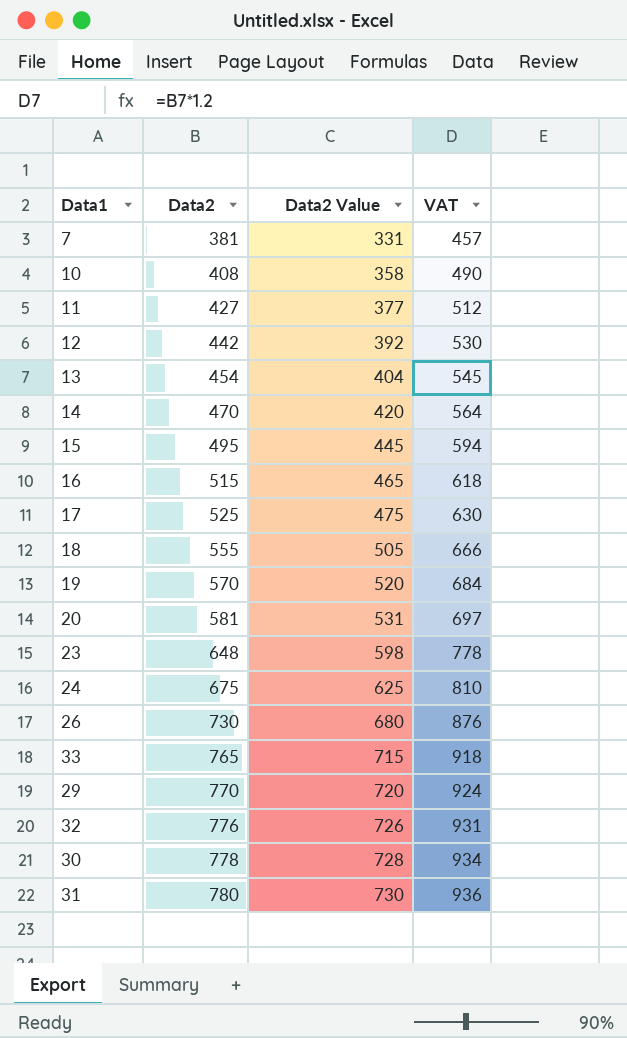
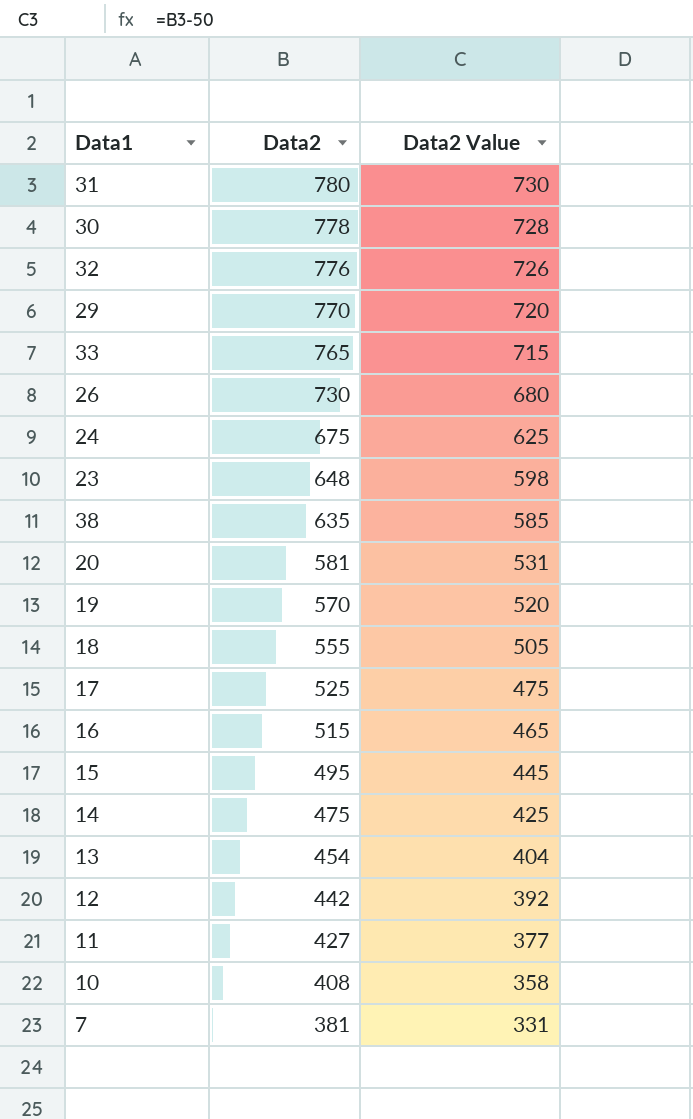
row order: Data2 ascending -> Data2 descending
column VAT | formula: [Data2] * 1.2 -> none
row 38: none -> 635 | 585
14 | Data2: 470 -> 475
14 | Data2 Value: 420 -> 425

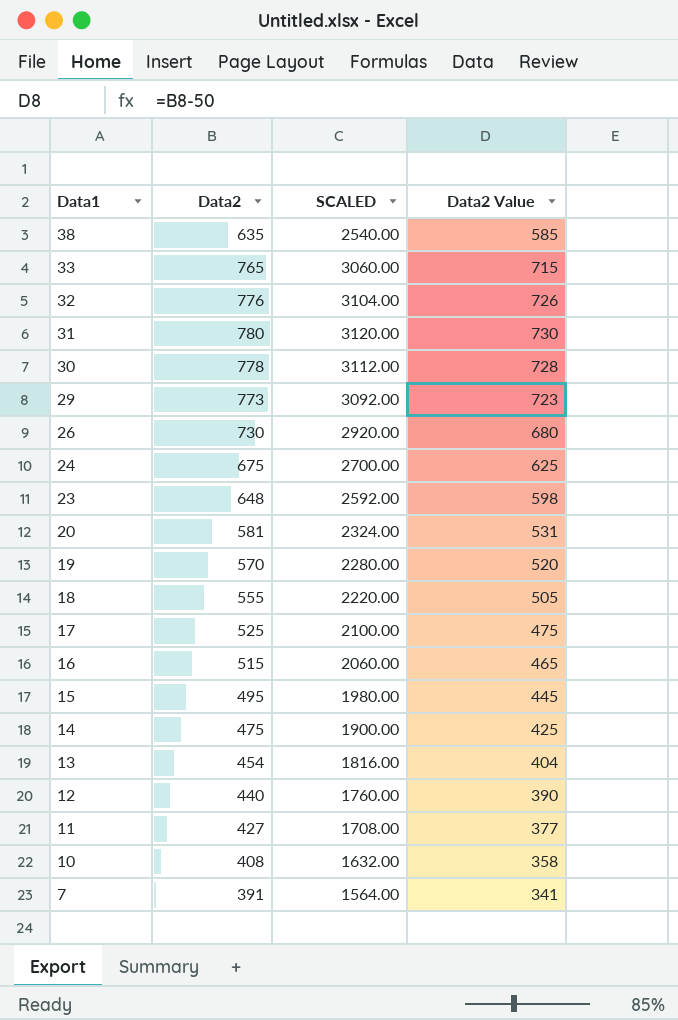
row order: Data2 descending -> Data1 descending
column SCALED | formula: none -> [Data2] * 4
29 | Data2: 770 -> 773
29 | Data2 Value: 720 -> 723
12 | Data2: 442 -> 440
12 | Data2 Value: 392 -> 390
7 | Data2: 381 -> 391
7 | Data2 Value: 331 -> 341

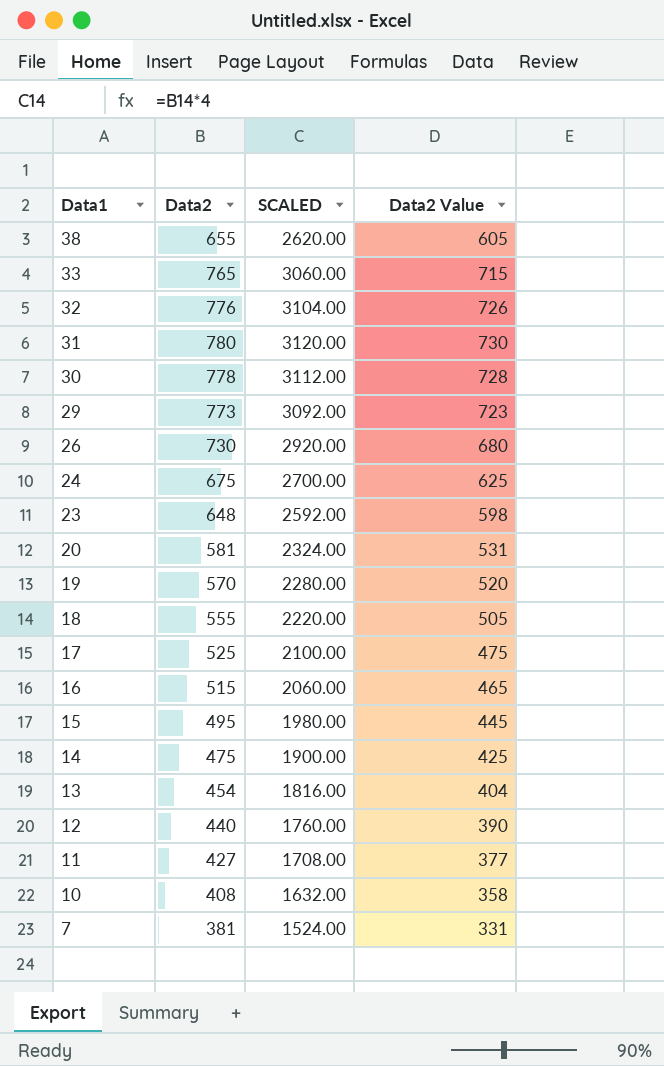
38 | Data2: 635 -> 655
38 | SCALED: 2540.00 -> 2620.00
38 | Data2 Value: 585 -> 605
7 | Data2: 391 -> 381
7 | SCALED: 1564.00 -> 1524.00
7 | Data2 Value: 341 -> 331

